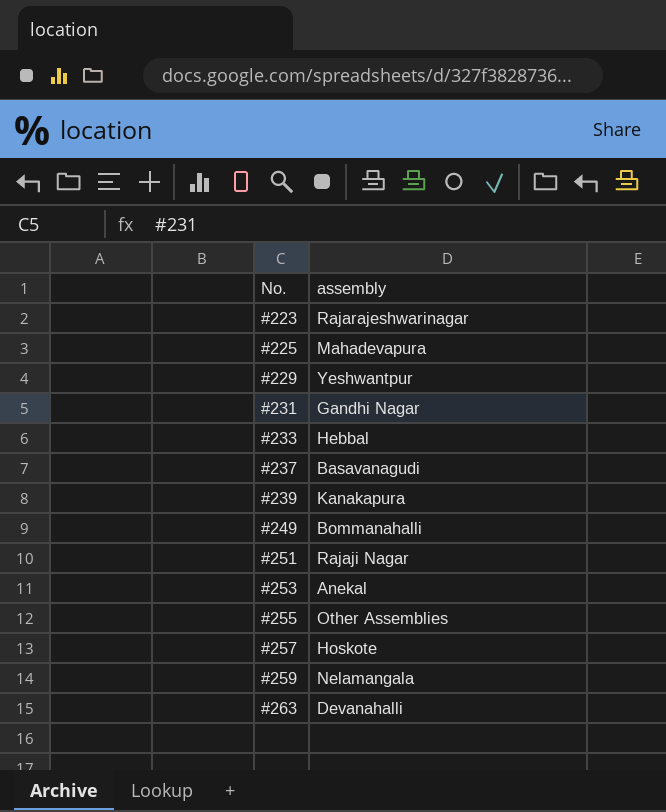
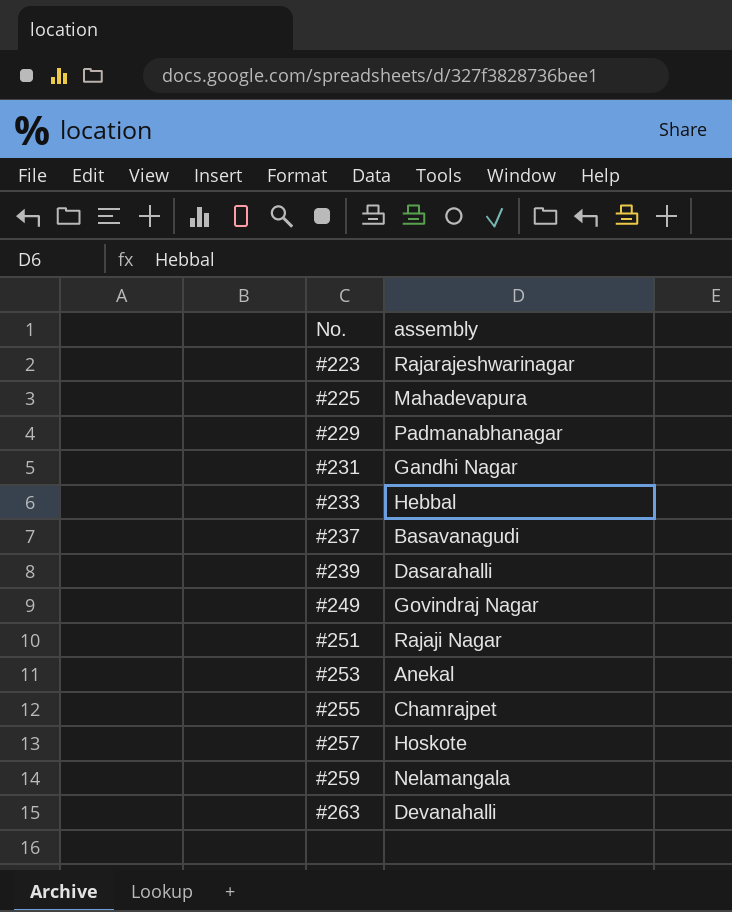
#229 | assembly: Yeshwantpur -> Padmanabhanagar
#239 | assembly: Kanakapura -> Dasarahalli
#249 | assembly: Bommanahalli -> Govindraj Nagar
#255 | assembly: Other Assemblies -> Chamrajpet

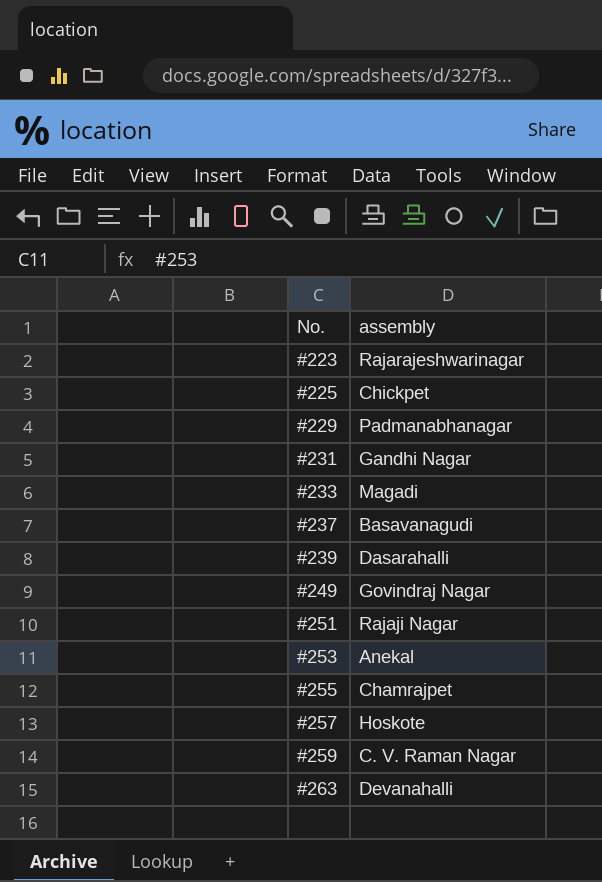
#225 | assembly: Mahadevapura -> Chickpet
#233 | assembly: Hebbal -> Magadi
#259 | assembly: Nelamangala -> C. V. Raman Nagar

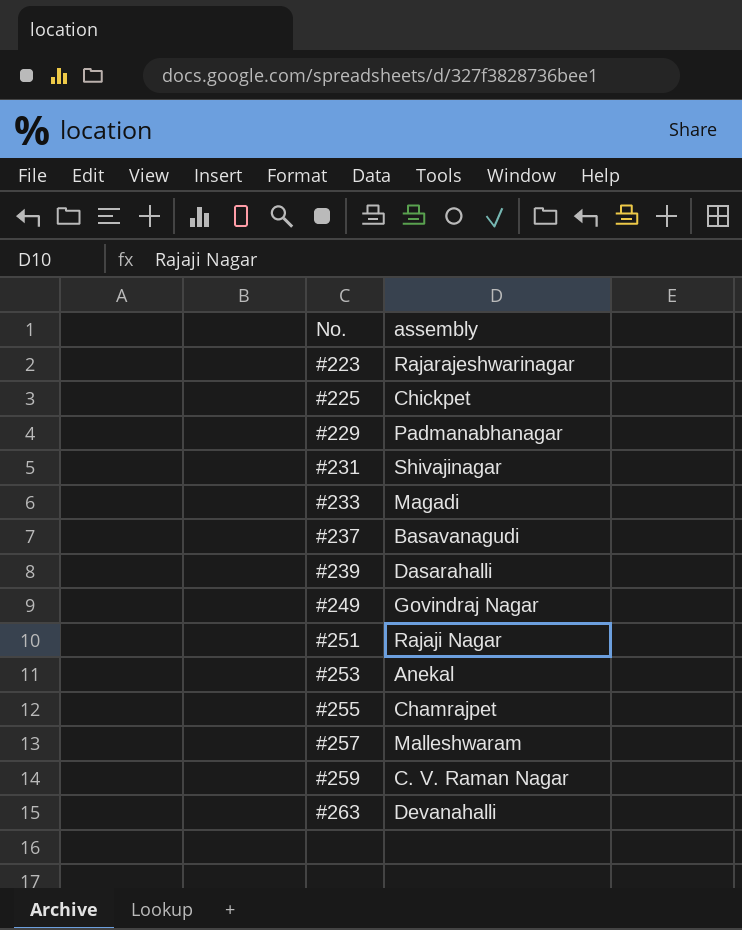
#231 | assembly: Gandhi Nagar -> Shivajinagar
#257 | assembly: Hoskote -> Malleshwaram

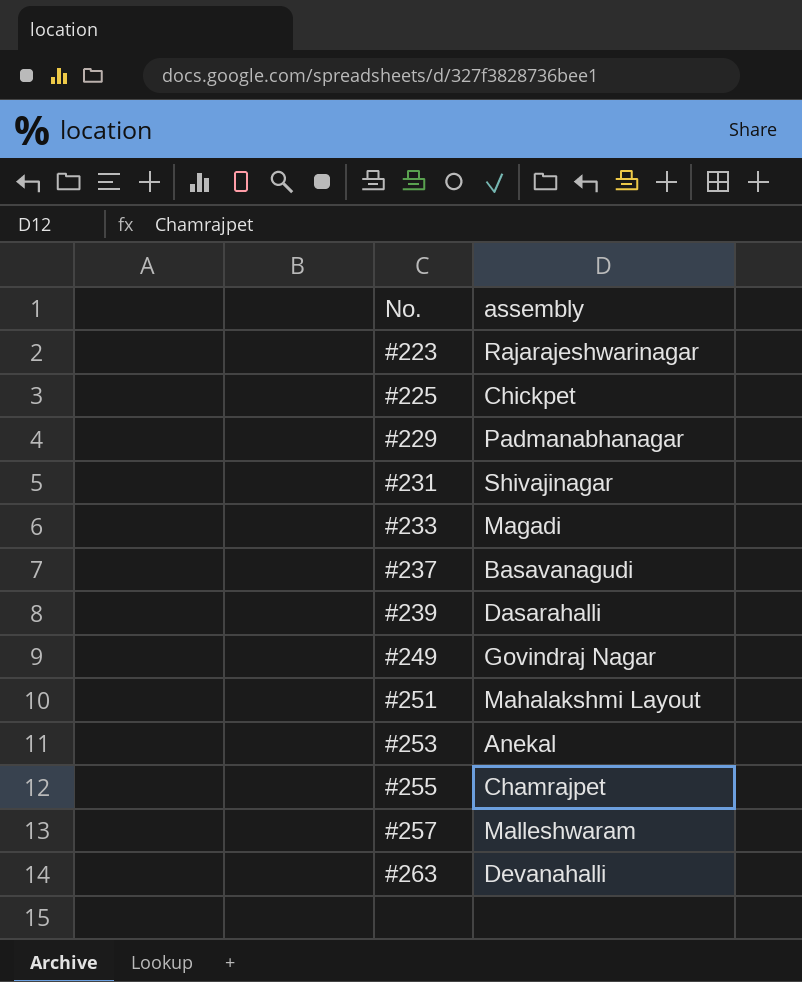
row #259: C. V. Raman Nagar -> none
#251 | assembly: Rajaji Nagar -> Mahalakshmi Layout

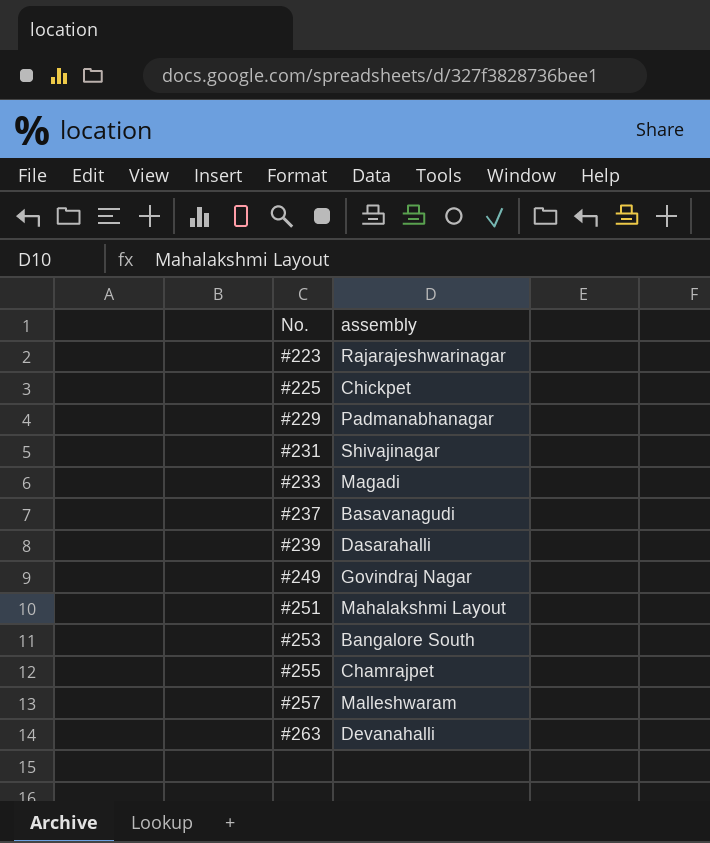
#253 | assembly: Anekal -> Bangalore South

